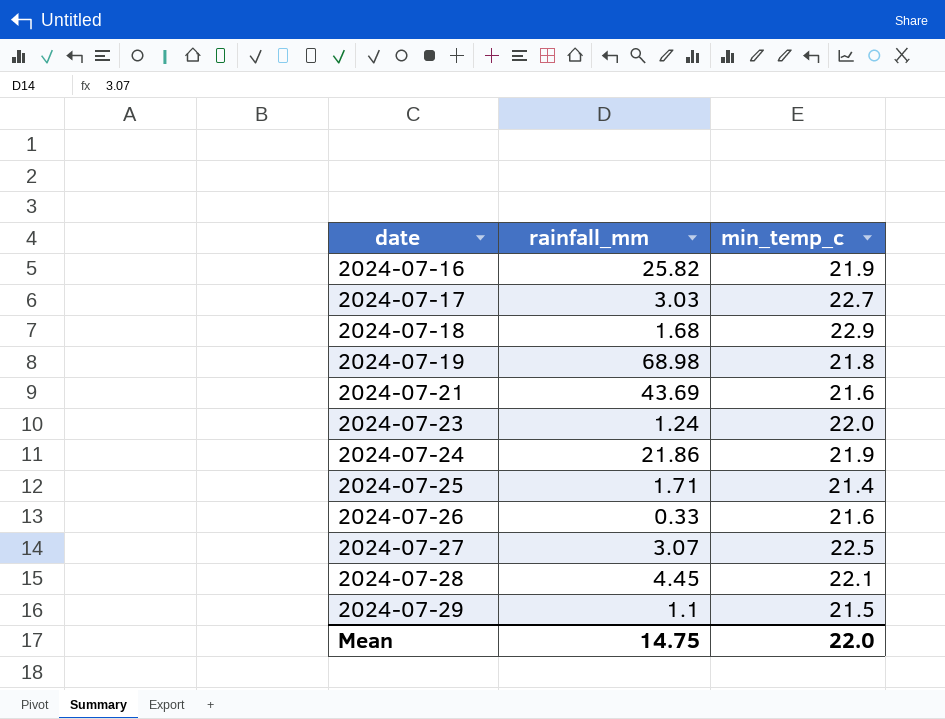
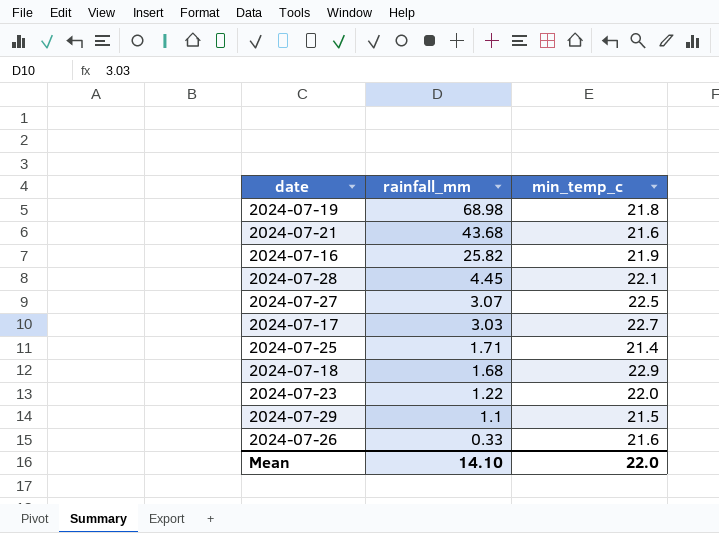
row order: date ascending -> rainfall_mm descending
row 2024-07-24: 21.86 | 21.9 -> none
2024-07-21 | rainfall_mm: 43.69 -> 43.68
2024-07-23 | rainfall_mm: 1.24 -> 1.22
Mean | rainfall_mm: 14.75 -> 14.10

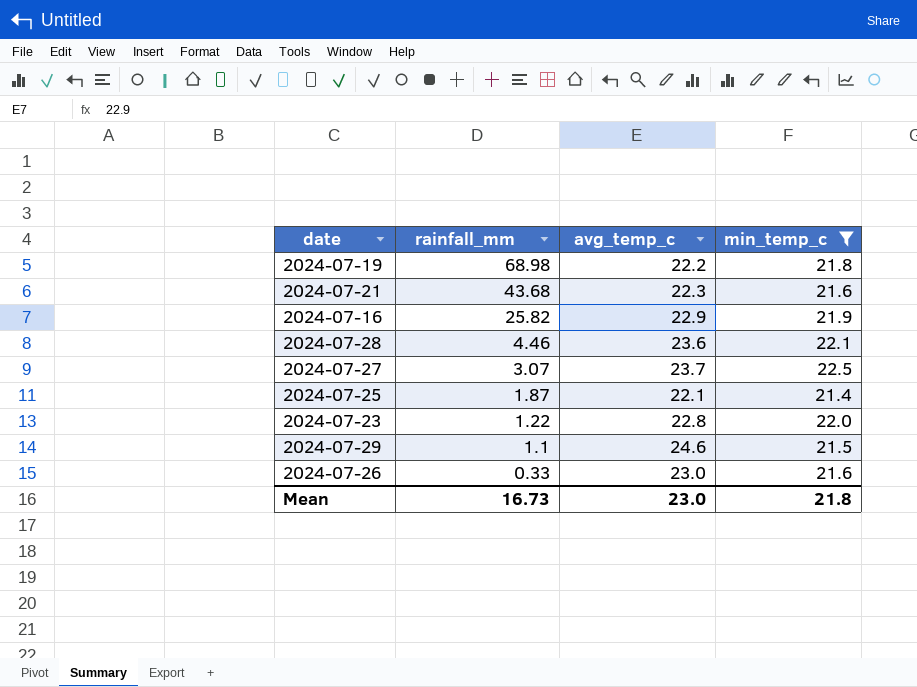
filter: none -> min_temp_c <= 22.5
column avg_temp_c | position: none -> 3
2024-07-28 | rainfall_mm: 4.45 -> 4.46
2024-07-25 | rainfall_mm: 1.71 -> 1.87
Mean | rainfall_mm: 14.10 -> 16.73
Mean | min_temp_c: 22.0 -> 21.8

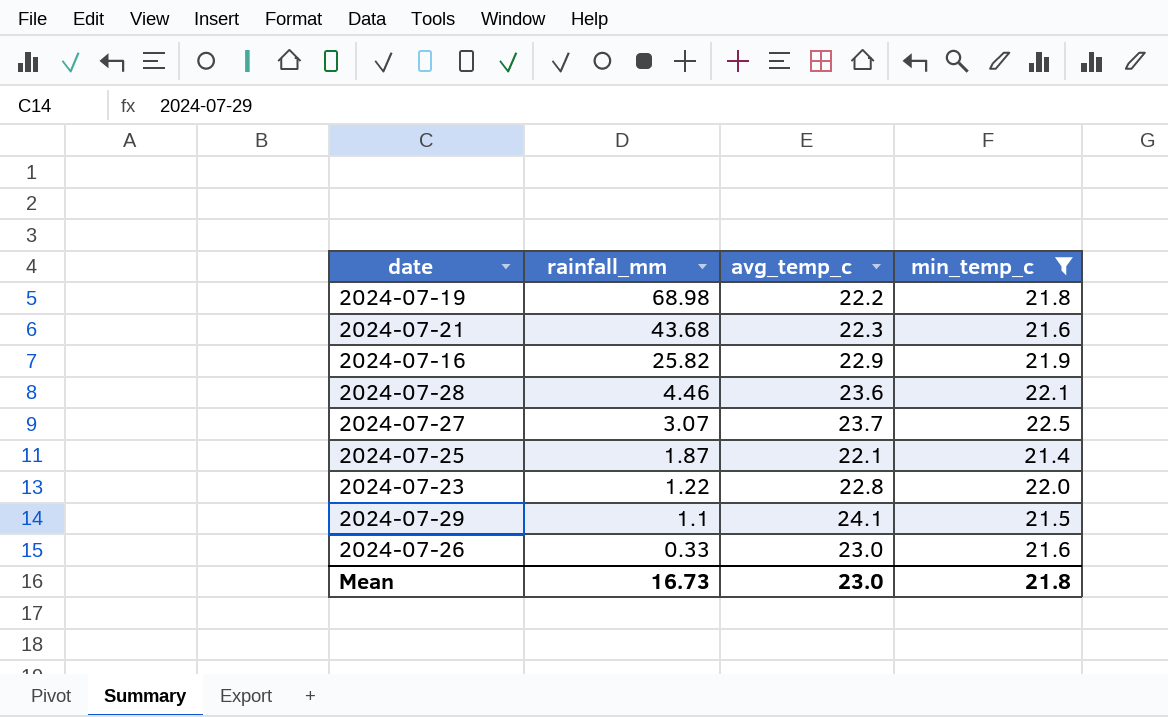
2024-07-29 | avg_temp_c: 24.6 -> 24.1

